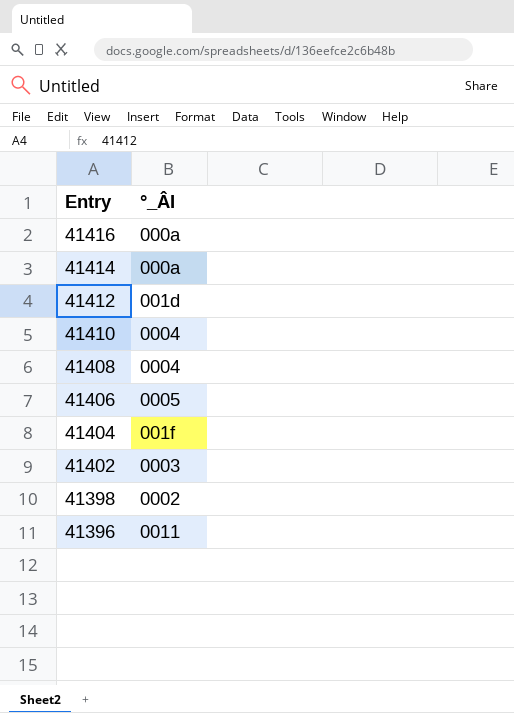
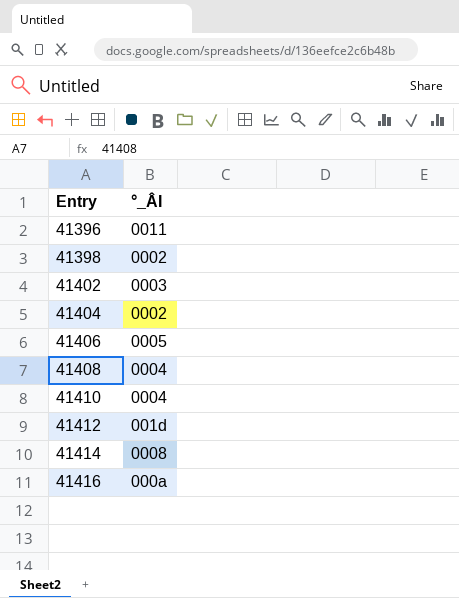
row order: Entry descending -> Entry ascending
41404 | °_ÂI: 001f -> 0002
41414 | °_ÂI: 000a -> 0008

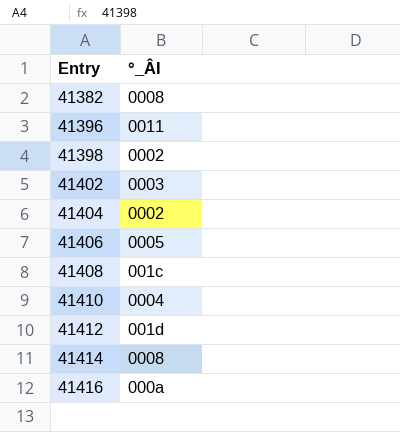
row 41382: none -> 0008
41408 | °_ÂI: 0004 -> 001c

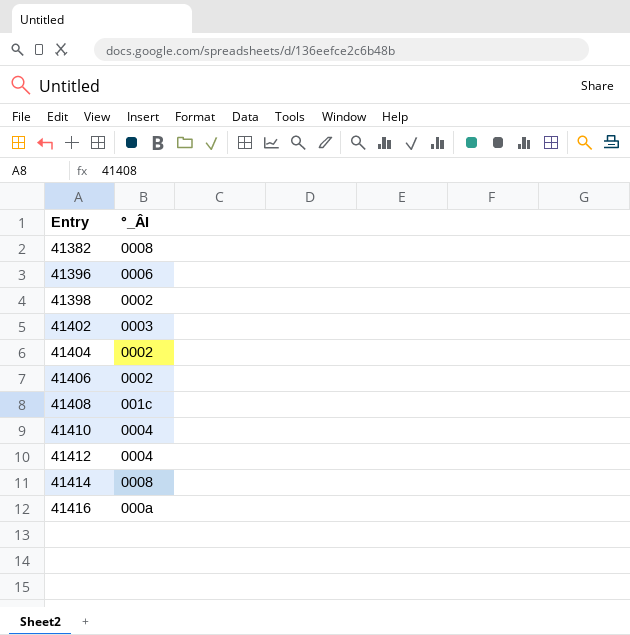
41396 | °_ÂI: 0011 -> 0006
41406 | °_ÂI: 0005 -> 0002
41412 | °_ÂI: 001d -> 0004

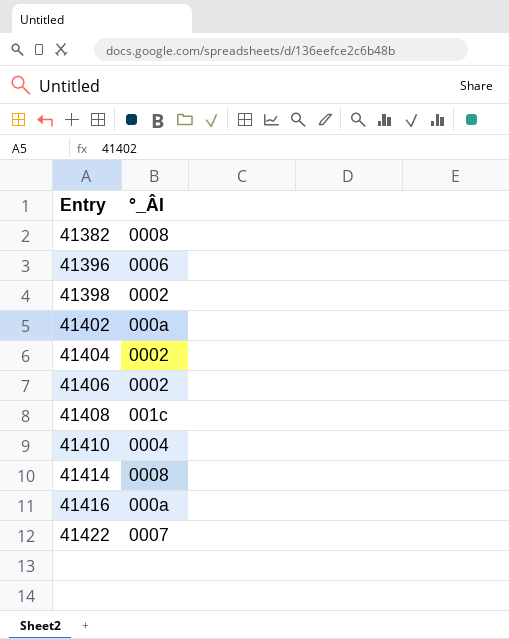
row 41412: 0004 -> none
41402 | °_ÂI: 0003 -> 000a
row 41422: none -> 0007

